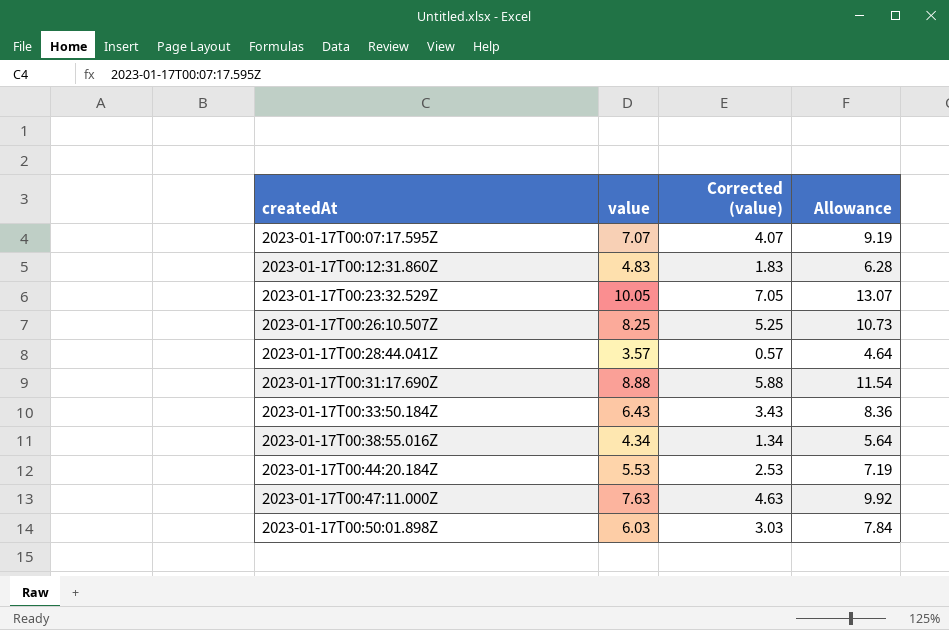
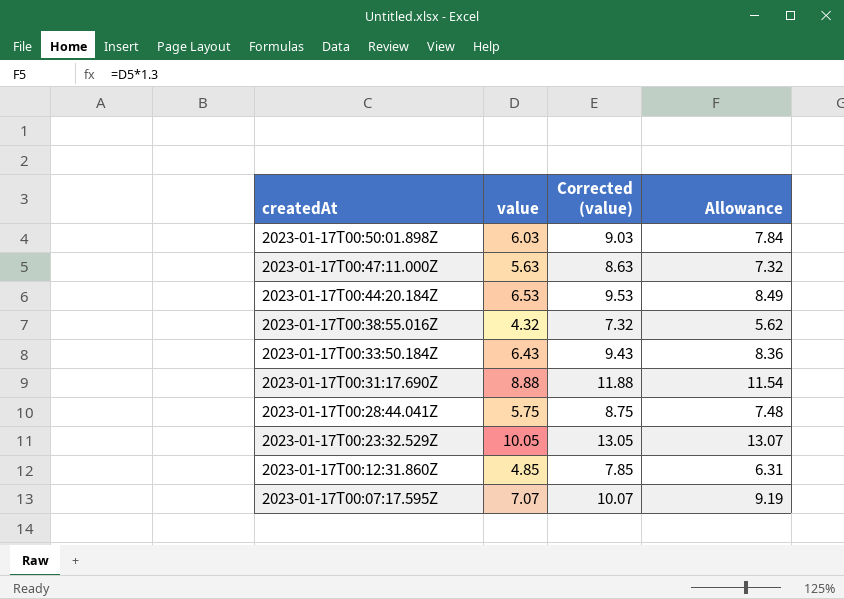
row order: createdAt ascending -> createdAt descending
column Corrected (value) | formula: [value] - 3 -> [value] + 3
row 2023-01-17T00:26:10.507Z: 8.25 | 5.25 | 10.73 -> none
2023-01-17T00:47:11.000Z | value: 7.63 -> 5.63
2023-01-17T00:47:11.000Z | Allowance: 9.92 -> 7.32
2023-01-17T00:44:20.184Z | value: 5.53 -> 6.53
2023-01-17T00:44:20.184Z | Allowance: 7.19 -> 8.49
2023-01-17T00:38:55.016Z | value: 4.34 -> 4.32
2023-01-17T00:38:55.016Z | Allowance: 5.64 -> 5.62
2023-01-17T00:28:44.041Z | value: 3.57 -> 5.75
2023-01-17T00:28:44.041Z | Allowance: 4.64 -> 7.48
2023-01-17T00:12:31.860Z | value: 4.83 -> 4.85
2023-01-17T00:12:31.860Z | Allowance: 6.28 -> 6.31

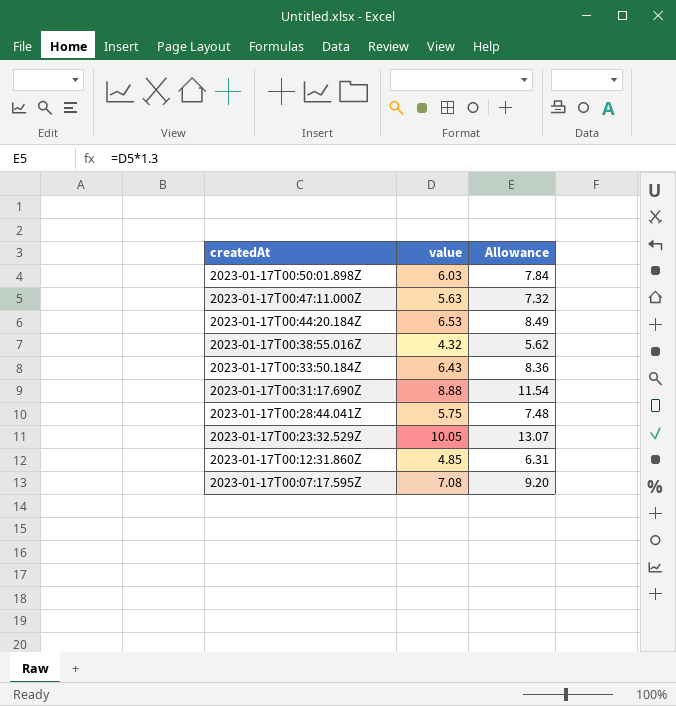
column Corrected (value) | formula: [value] + 3 -> none
2023-01-17T00:07:17.595Z | value: 7.07 -> 7.08
2023-01-17T00:07:17.595Z | Allowance: 9.19 -> 9.20

